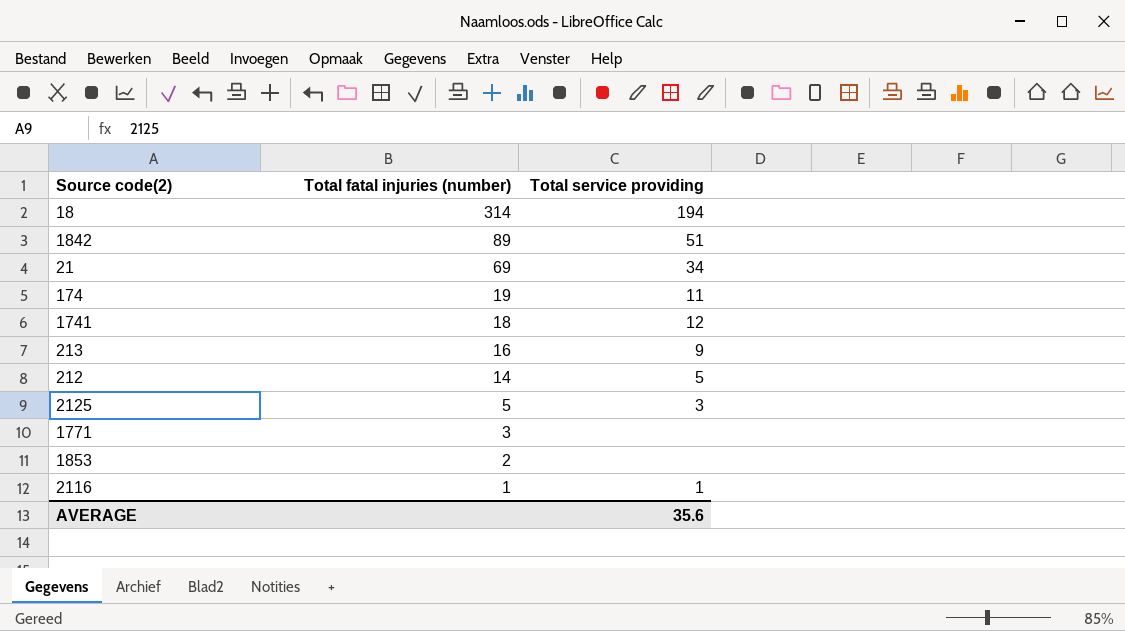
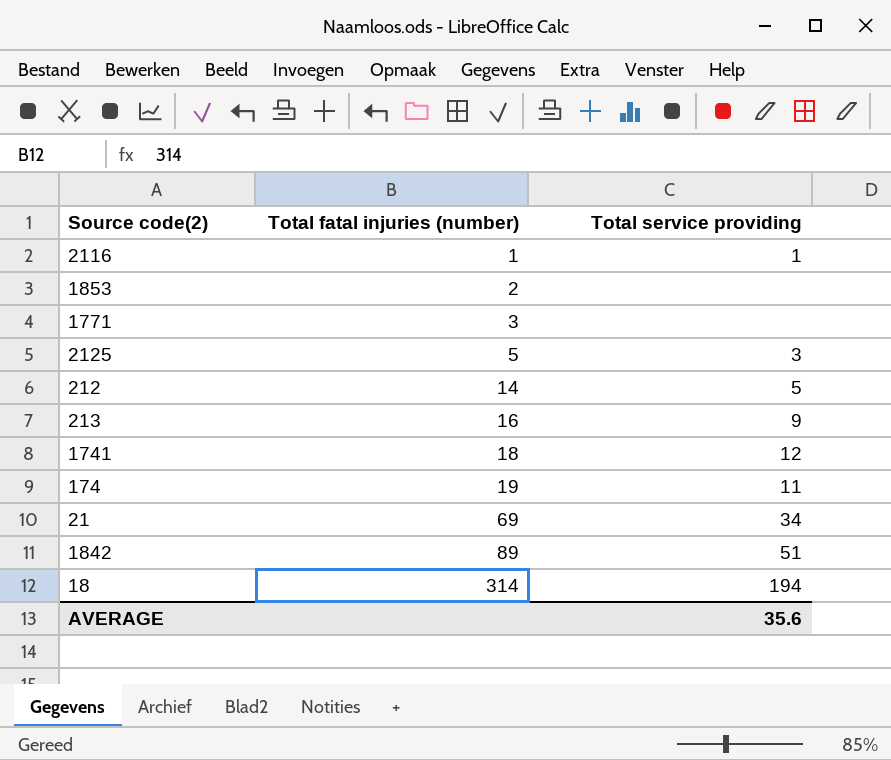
row order: Total fatal injuries (number) descending -> Total fatal injuries (number) ascending

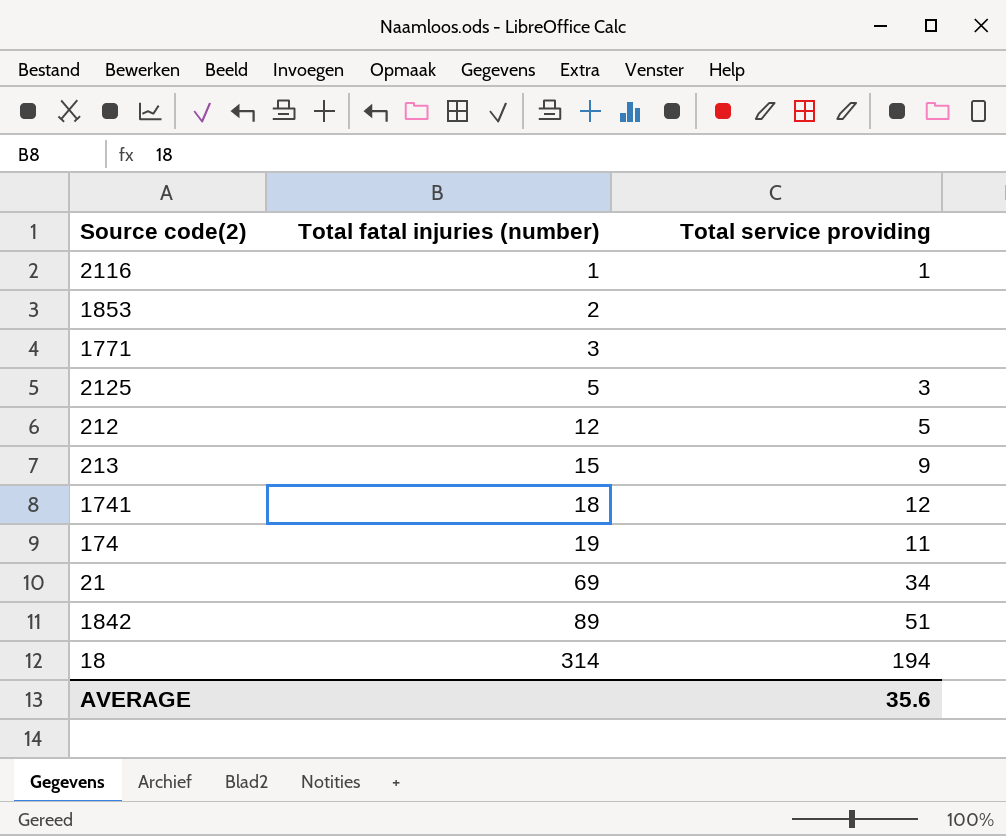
212 | Total fatal injuries (number): 14 -> 12
213 | Total fatal injuries (number): 16 -> 15

